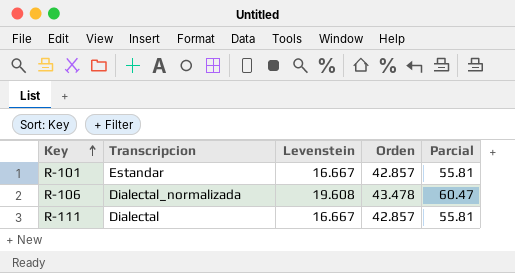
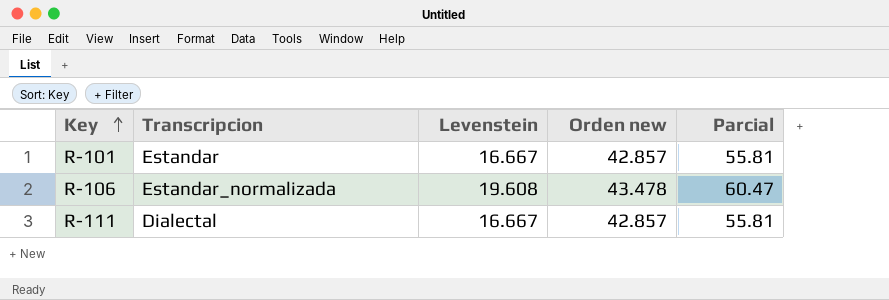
column name: Orden -> Orden new
R-106 | Transcripcion: Dialectal_normalizada -> Estandar_normalizada

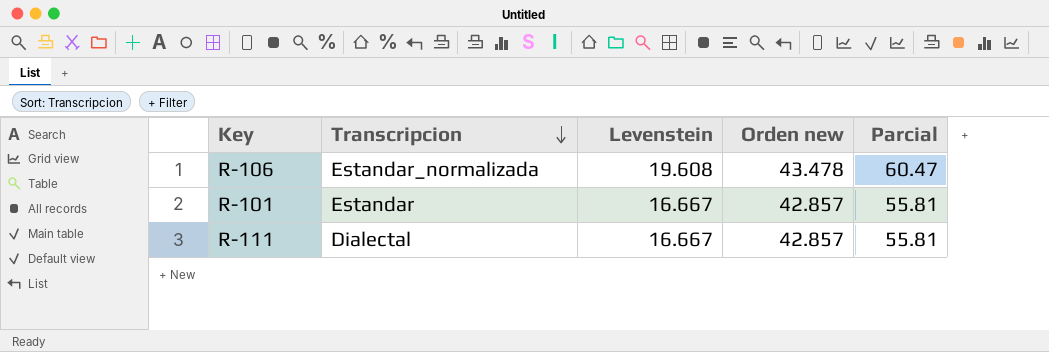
row order: Key ascending -> Transcripcion descending

